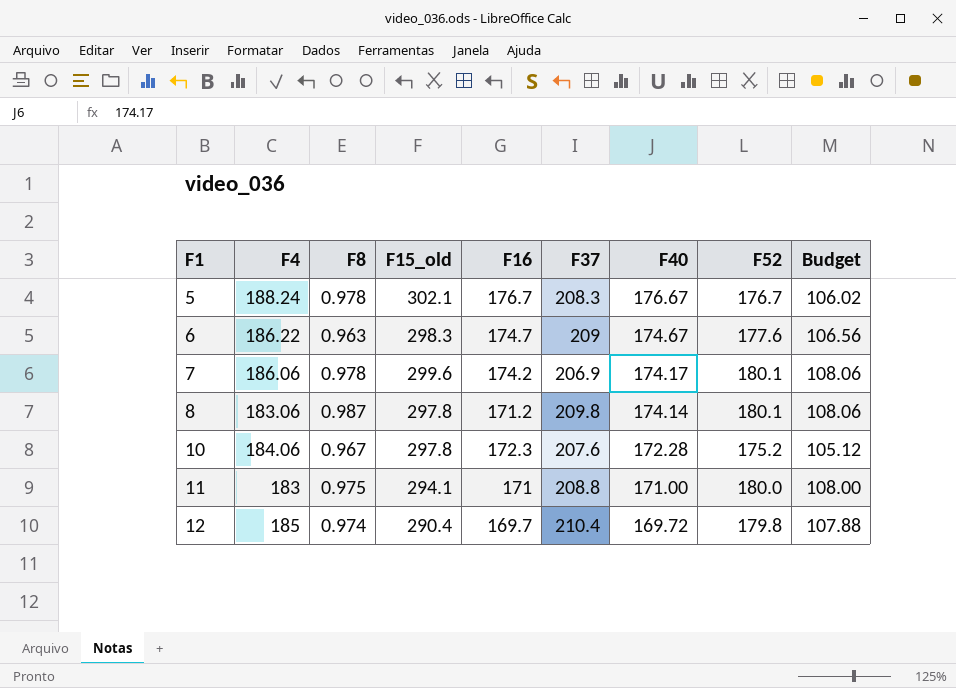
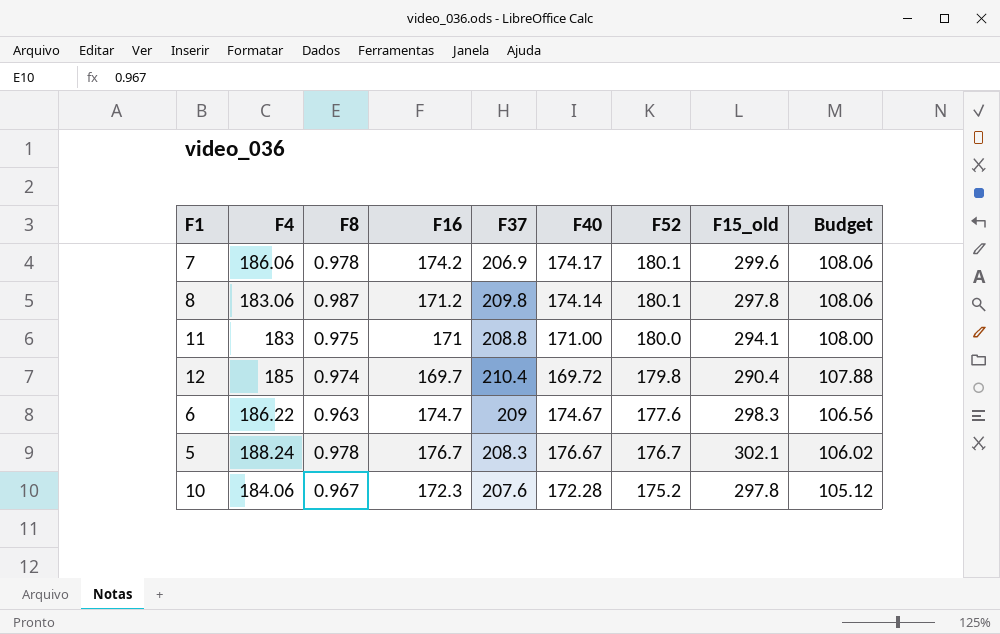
row order: F1 ascending -> F52 descending
column F15_old | position: 4 -> 8

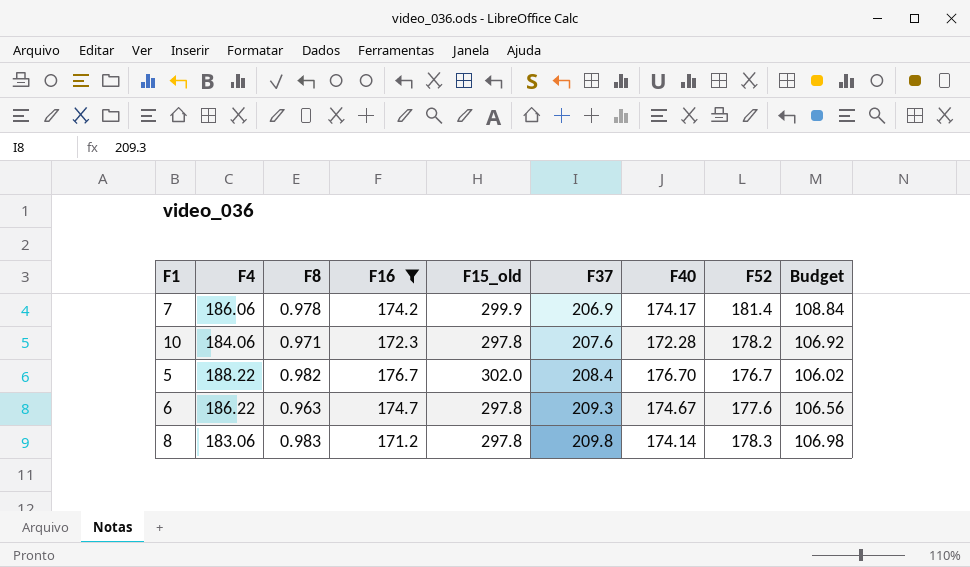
filter: none -> F16 >= 171.2
row order: F52 descending -> F37 ascending
column F15_old | position: 8 -> 5
7 | F15_old: 299.6 -> 299.9
7 | F52: 180.1 -> 181.4
7 | Budget: 108.06 -> 108.84
10 | F8: 0.967 -> 0.971
10 | F52: 175.2 -> 178.2
10 | Budget: 105.12 -> 106.92
5 | F4: 188.24 -> 188.22
5 | F8: 0.978 -> 0.982
5 | F15_old: 302.1 -> 302.0
5 | F37: 208.3 -> 208.4
5 | F40: 176.67 -> 176.70
6 | F15_old: 298.3 -> 297.8
6 | F37: 209 -> 209.3
8 | F8: 0.987 -> 0.983
8 | F52: 180.1 -> 178.3
8 | Budget: 108.06 -> 106.98

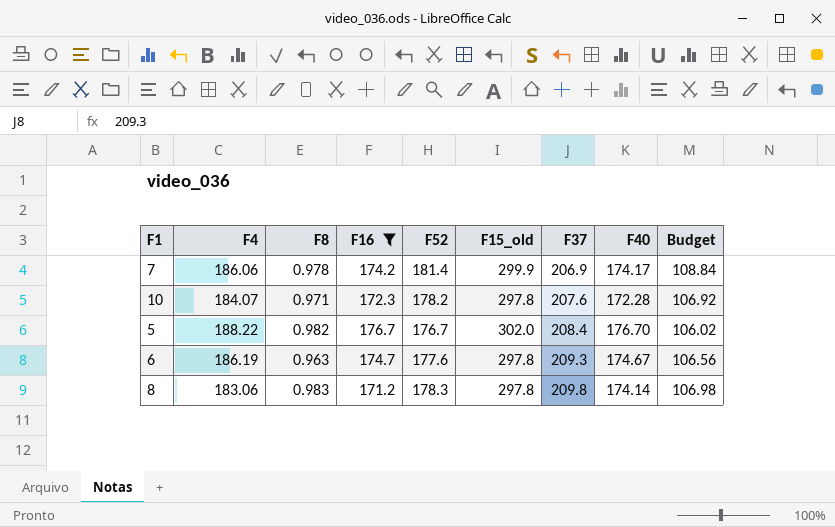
column F52 | position: 8 -> 5
10 | F4: 184.06 -> 184.07
6 | F4: 186.22 -> 186.19

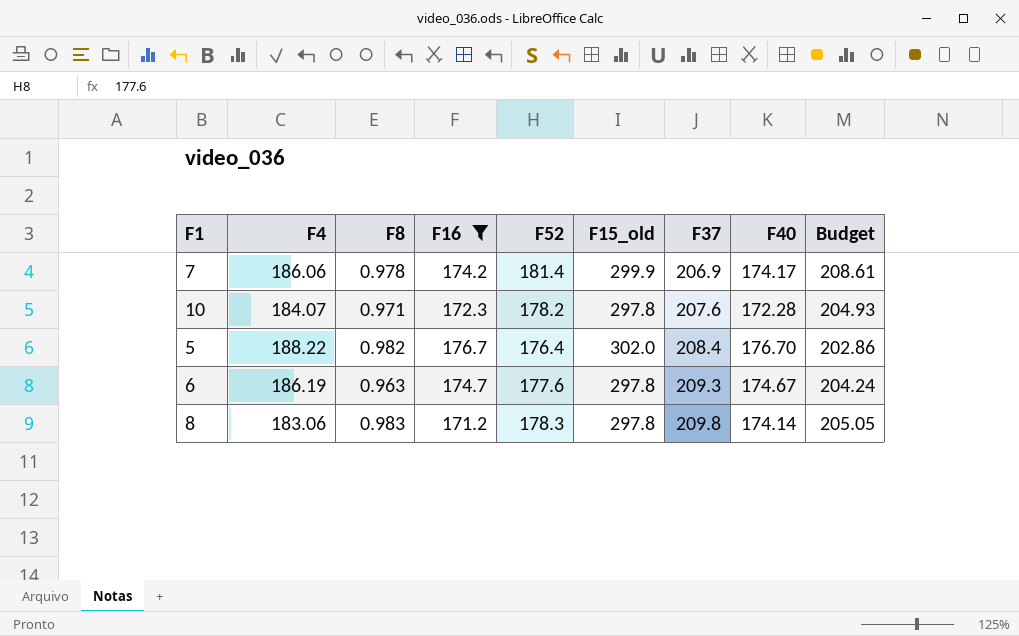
column Budget | formula: [F52] * 0.6 -> [F52] * 1.15
5 | F52: 176.7 -> 176.4

